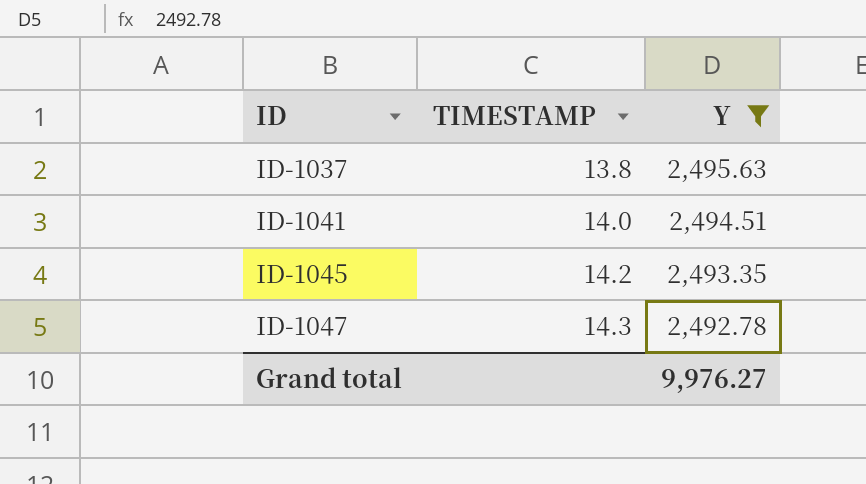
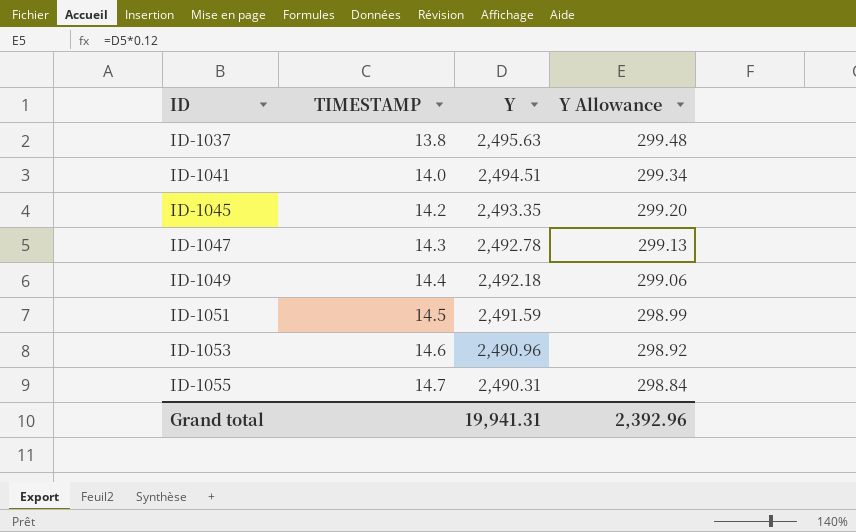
filter: Y >= 2,492.78 -> none
column Y Allowance | formula: none -> [Y] * 0.12
Grand total | Y: 9,976.27 -> 19,941.31

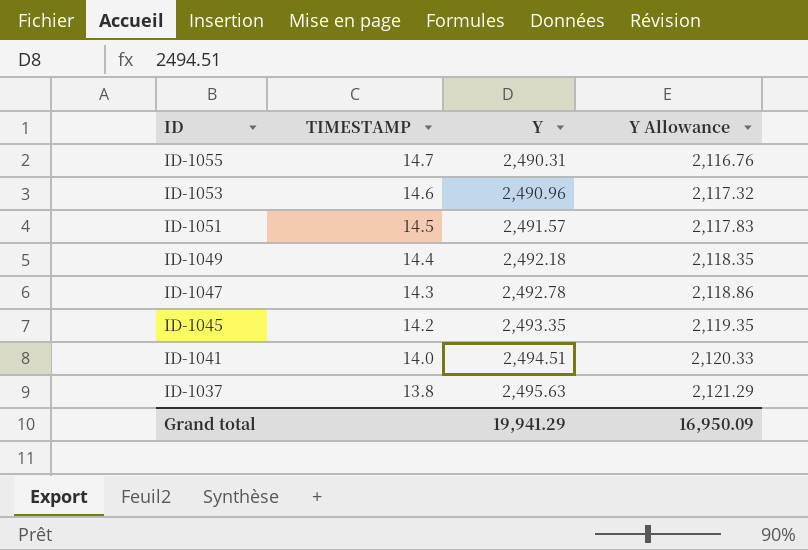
row order: ID ascending -> ID descending
column Y Allowance | formula: [Y] * 0.12 -> [Y] * 0.85
ID-1051 | Y: 2,491.59 -> 2,491.57
Grand total | Y: 19,941.31 -> 19,941.29
Grand total | Y Allowance: 2,392.96 -> 16,950.09

